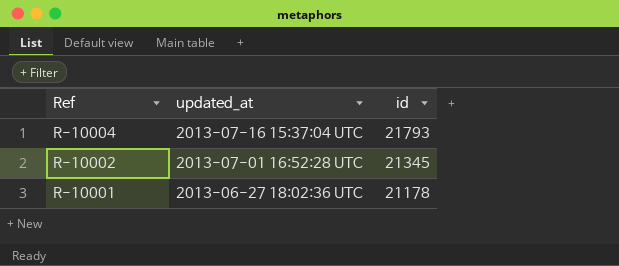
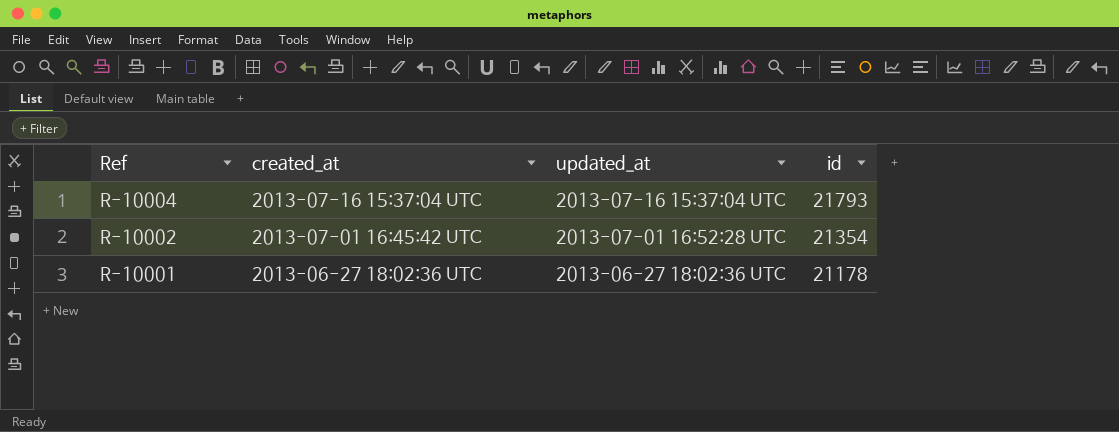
column created_at | position: none -> 2
R-10002 | id: 21345 -> 21354

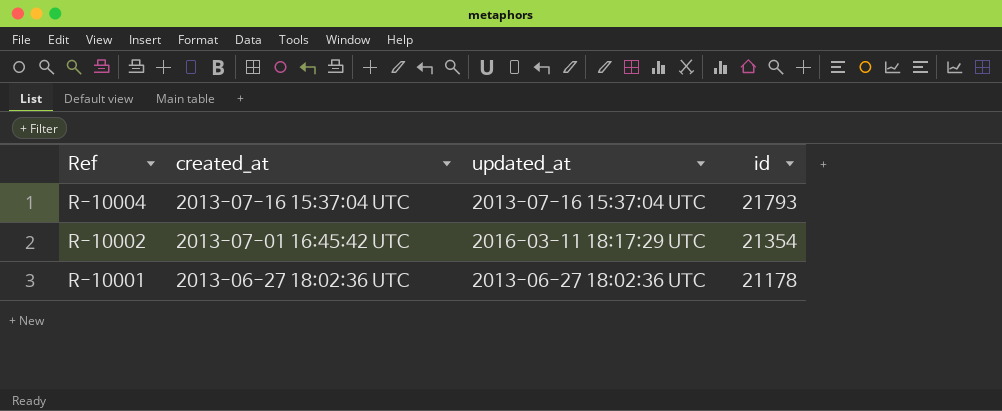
R-10002 | updated_at: 2013-07-01 16:52:28 UTC -> 2016-03-11 18:17:29 UTC

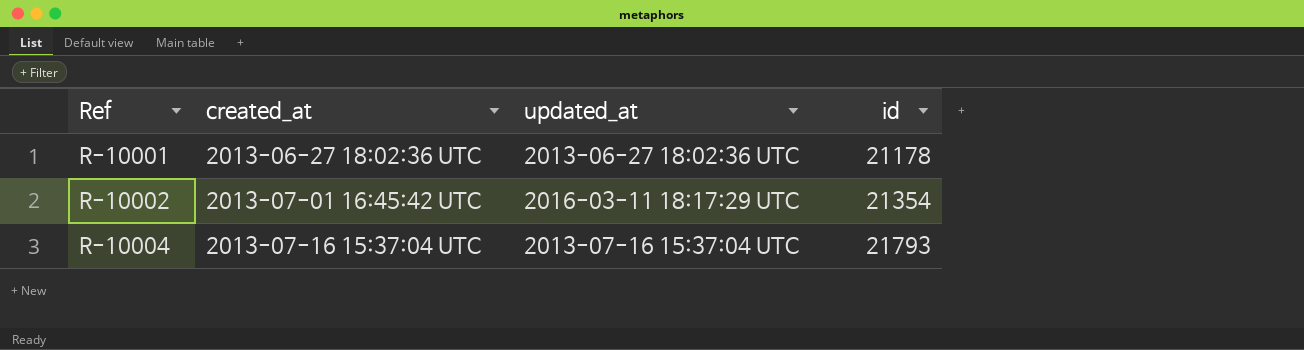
row order: Ref descending -> Ref ascending

